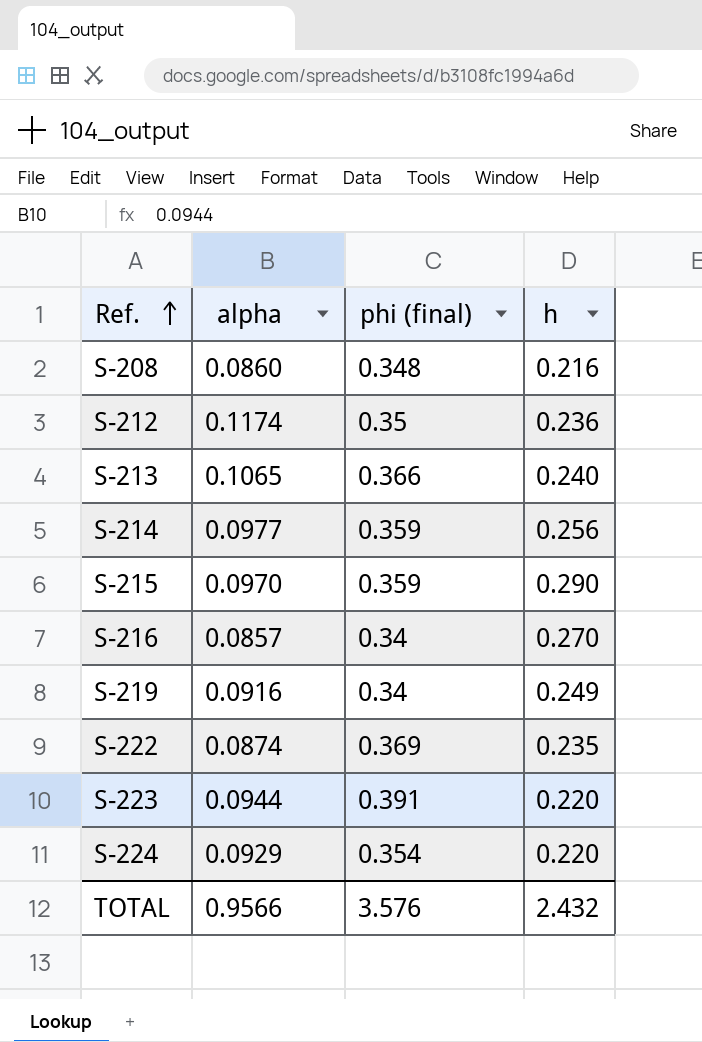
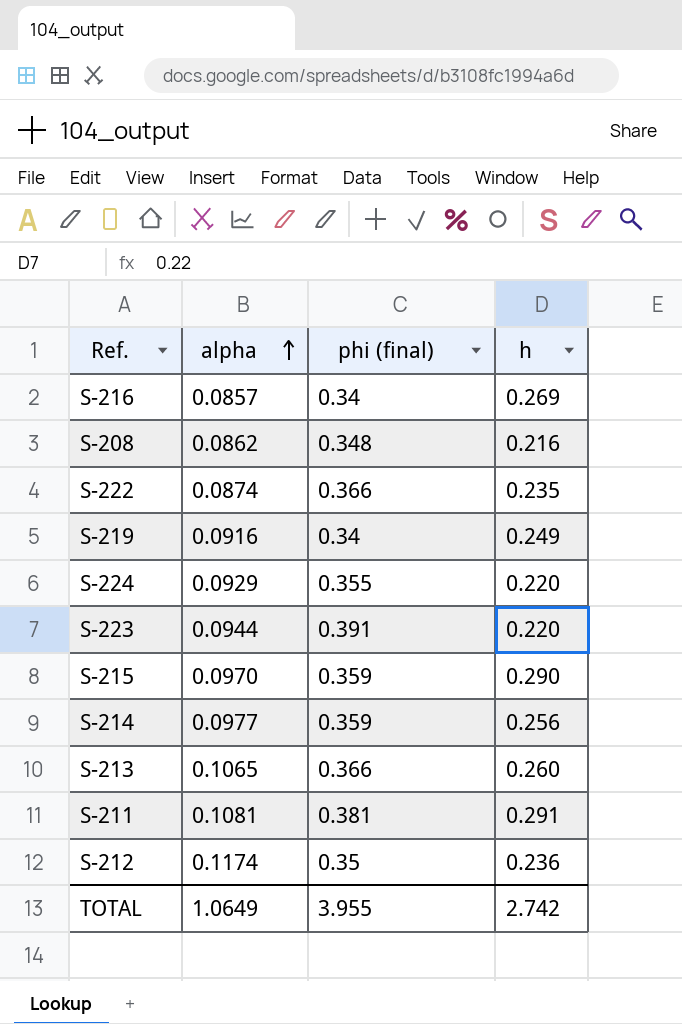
row order: Ref. ascending -> alpha ascending
S-216 | h: 0.270 -> 0.269
S-208 | alpha: 0.0860 -> 0.0862
S-222 | phi (final): 0.369 -> 0.366
S-224 | phi (final): 0.354 -> 0.355
S-213 | h: 0.240 -> 0.260
row S-211: none -> 0.1081 | 0.381 | 0.291
TOTAL | alpha: 0.9566 -> 1.0649
TOTAL | phi (final): 3.576 -> 3.955
TOTAL | h: 2.432 -> 2.742

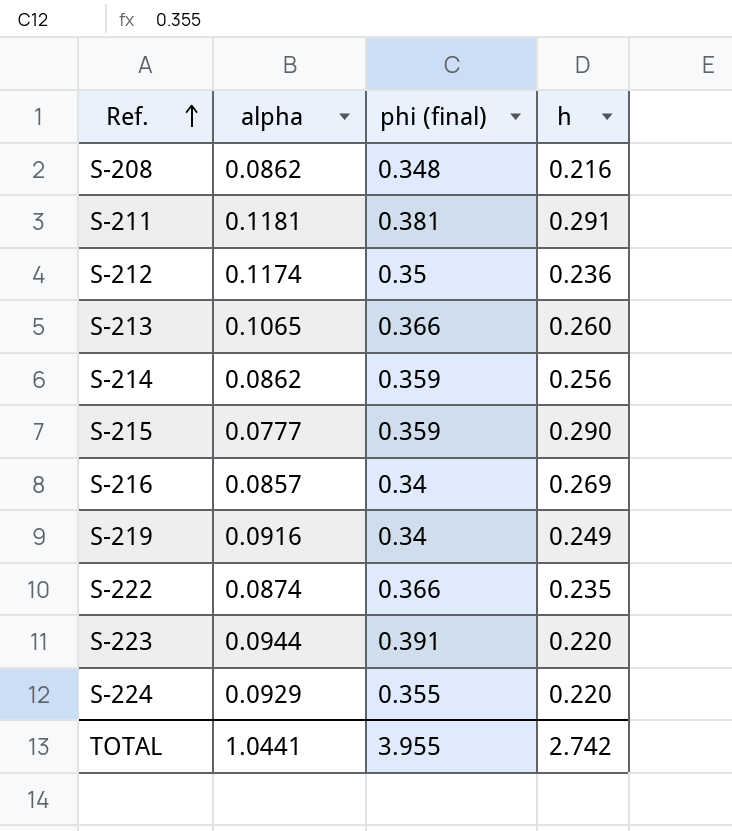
row order: alpha ascending -> Ref. ascending
S-211 | alpha: 0.1081 -> 0.1181
S-214 | alpha: 0.0977 -> 0.0862
S-215 | alpha: 0.0970 -> 0.0777
TOTAL | alpha: 1.0649 -> 1.0441

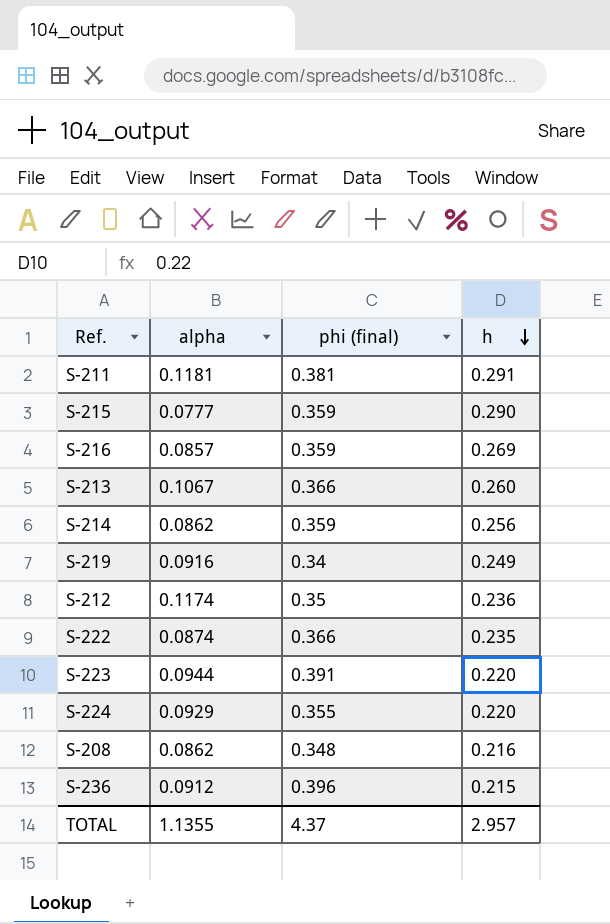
row order: Ref. ascending -> h descending
S-216 | phi (final): 0.34 -> 0.359
S-213 | alpha: 0.1065 -> 0.1067
row S-236: none -> 0.0912 | 0.396 | 0.215
TOTAL | alpha: 1.0441 -> 1.1355
TOTAL | phi (final): 3.955 -> 4.37
TOTAL | h: 2.742 -> 2.957

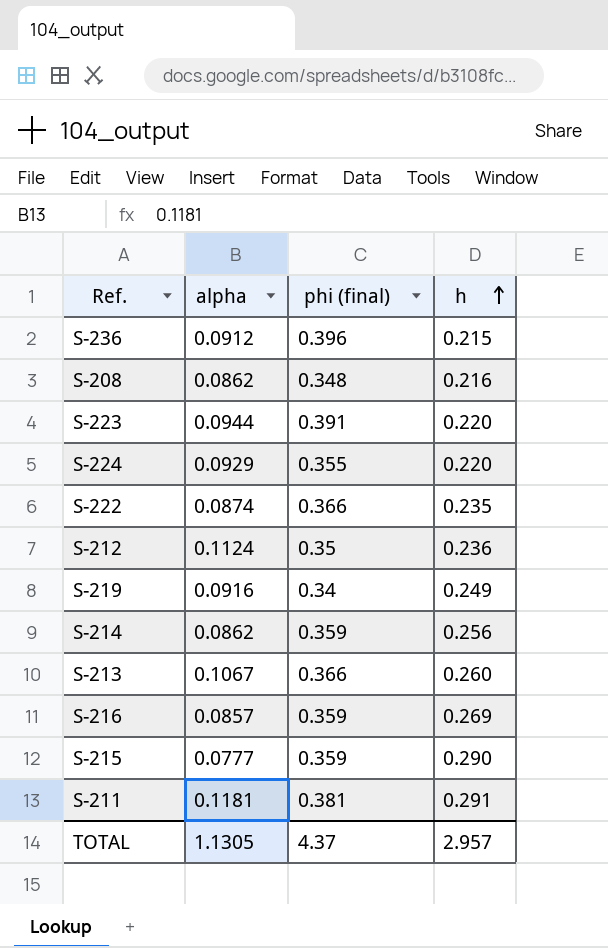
row order: h descending -> h ascending
S-212 | alpha: 0.1174 -> 0.1124
TOTAL | alpha: 1.1355 -> 1.1305

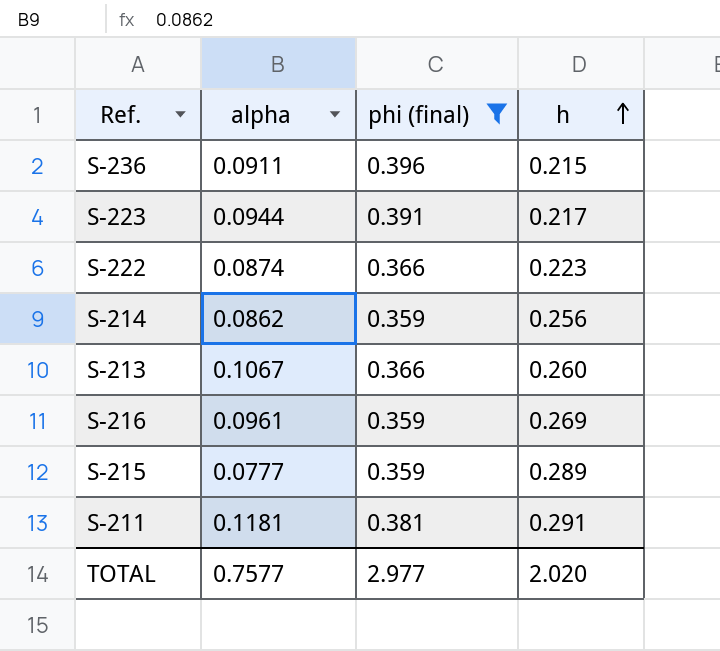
filter: none -> phi (final) >= 0.359
S-236 | alpha: 0.0912 -> 0.0911
S-223 | h: 0.220 -> 0.217
S-222 | h: 0.235 -> 0.223
S-216 | alpha: 0.0857 -> 0.0961
S-215 | h: 0.290 -> 0.289
TOTAL | alpha: 1.1305 -> 0.7577
TOTAL | phi (final): 4.37 -> 2.977
TOTAL | h: 2.957 -> 2.020

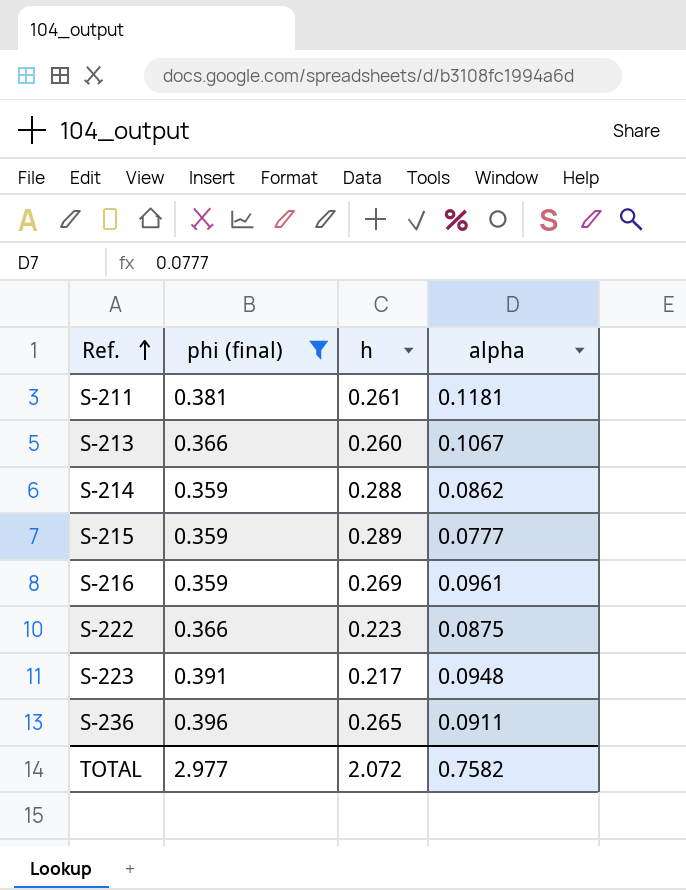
row order: h ascending -> Ref. ascending
column alpha | position: 2 -> 4
S-211 | h: 0.291 -> 0.261
S-214 | h: 0.256 -> 0.288
S-222 | alpha: 0.0874 -> 0.0875
S-223 | alpha: 0.0944 -> 0.0948
S-236 | h: 0.215 -> 0.265
TOTAL | h: 2.020 -> 2.072
TOTAL | alpha: 0.7577 -> 0.7582

